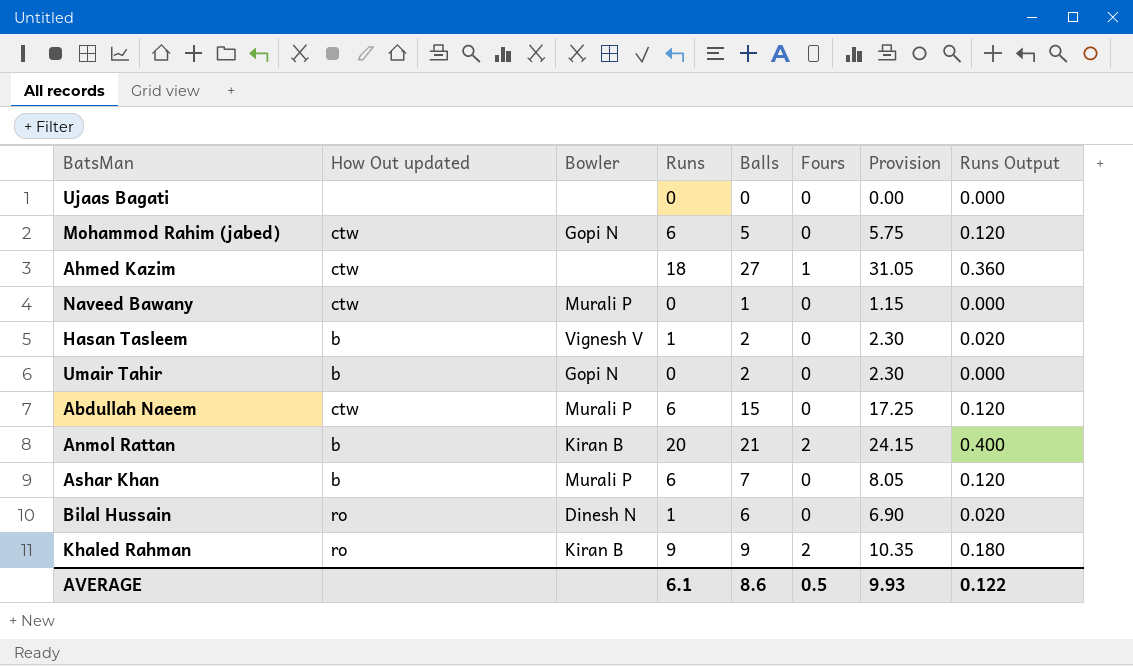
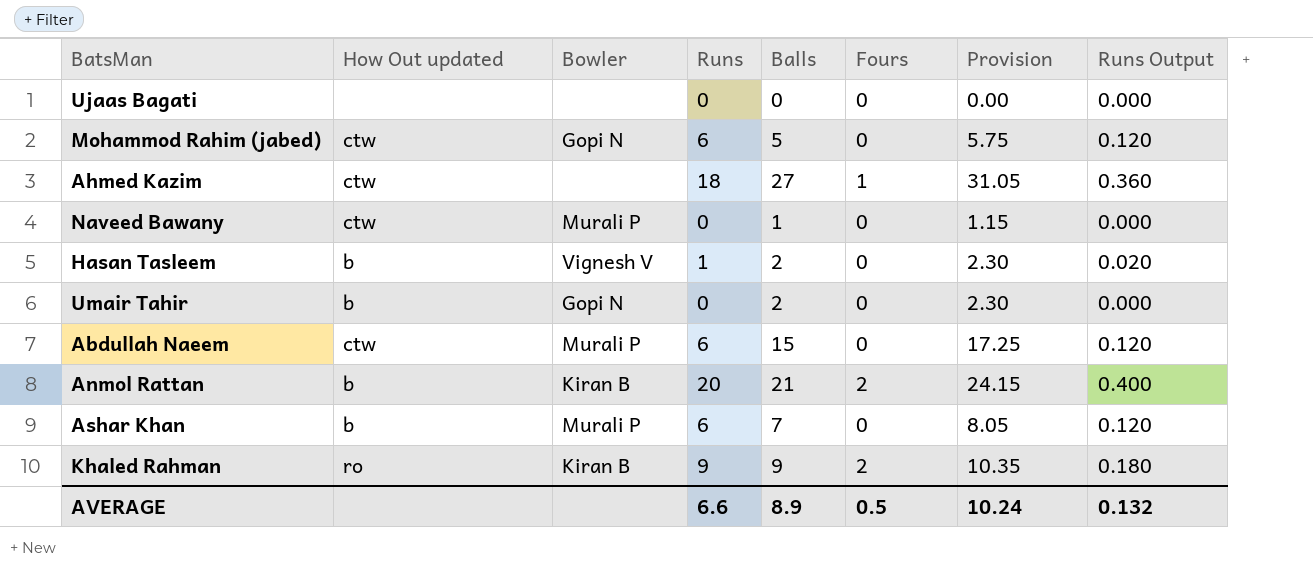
row Bilal Hussain: ro | Dinesh N | 1 | 6 | 0 | 6.90 | 0.020 -> none
AVERAGE | Runs: 6.1 -> 6.6
AVERAGE | Balls: 8.6 -> 8.9
AVERAGE | Provision: 9.93 -> 10.24
AVERAGE | Runs Output: 0.122 -> 0.132

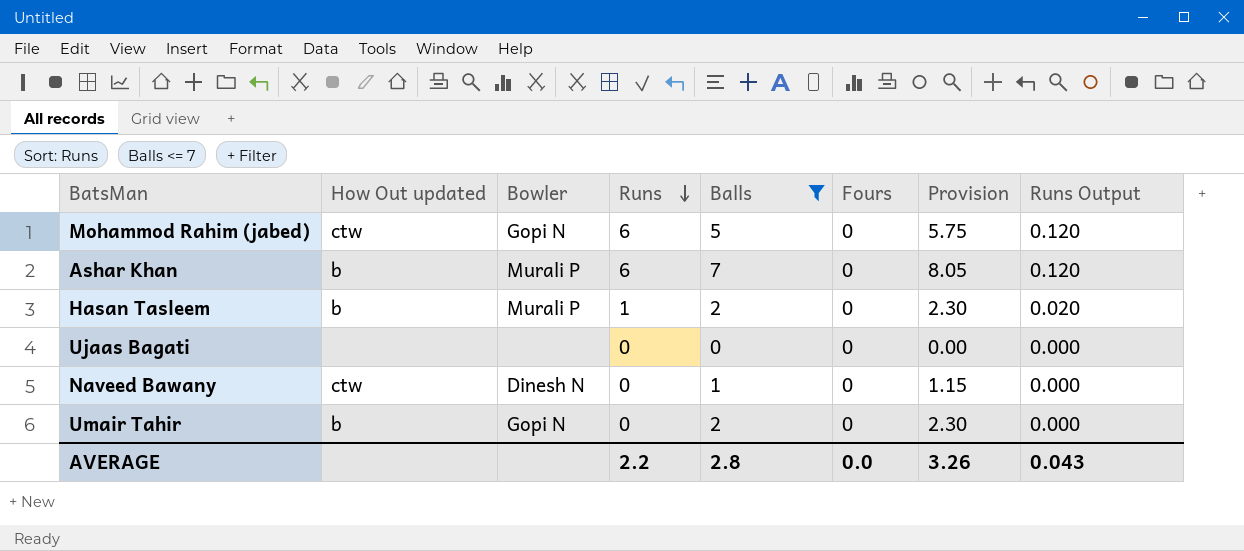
filter: none -> Balls <= 7
row order: none -> Runs descending
Hasan Tasleem | Bowler: Vignesh V -> Murali P
Naveed Bawany | Bowler: Murali P -> Dinesh N
AVERAGE | Runs: 6.6 -> 2.2
AVERAGE | Balls: 8.9 -> 2.8
AVERAGE | Fours: 0.5 -> 0.0
AVERAGE | Provision: 10.24 -> 3.26
AVERAGE | Runs Output: 0.132 -> 0.043

